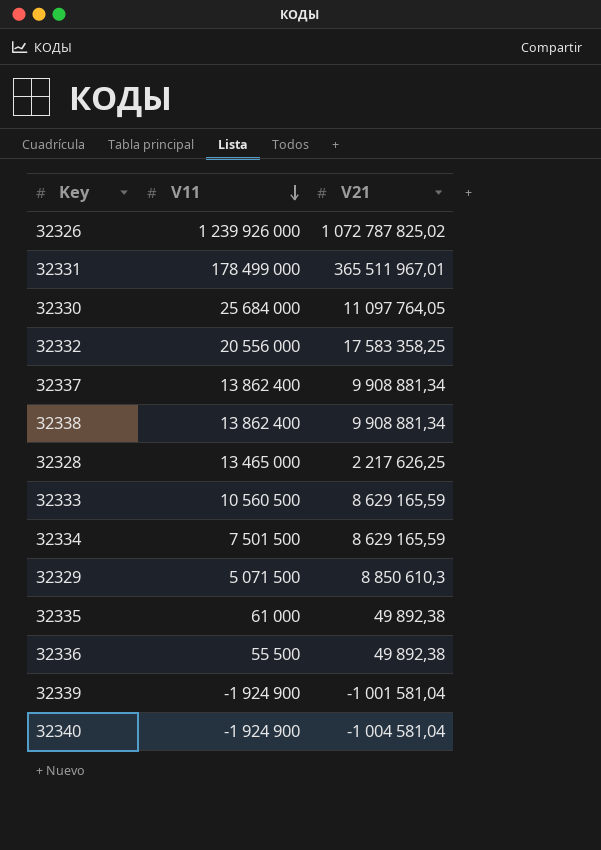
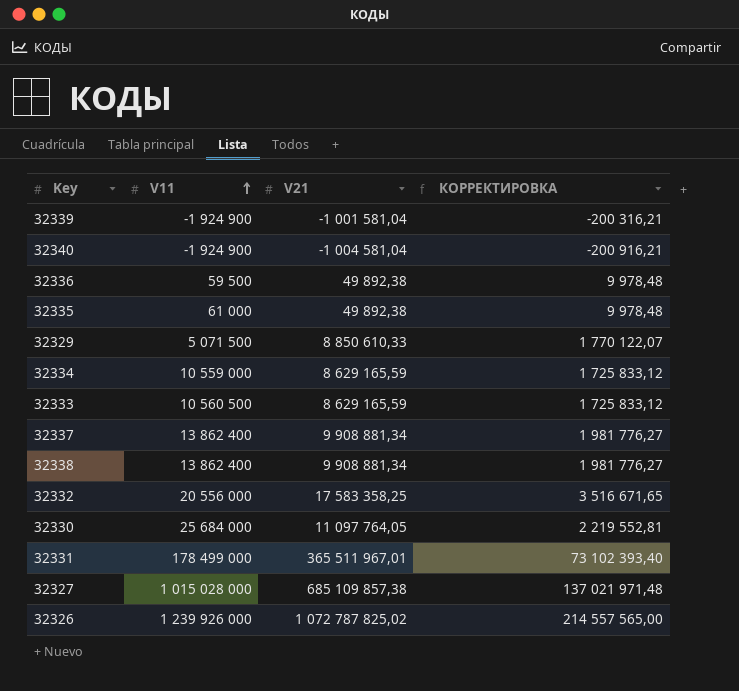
row order: V11 descending -> V11 ascending
column КОРРЕКТИРОВКА | formula: none -> [V21] * 0,2
row 32328: 13 465 000 | 2 217 626,25 -> none
32336 | V11: 55 500 -> 59 500
32329 | V21: 8 850 610,3 -> 8 850 610,33
32334 | V11: 7 501 500 -> 10 559 000
row 32327: none -> 1 015 028 000 | 685 109 857,38 | 137 021 971,48

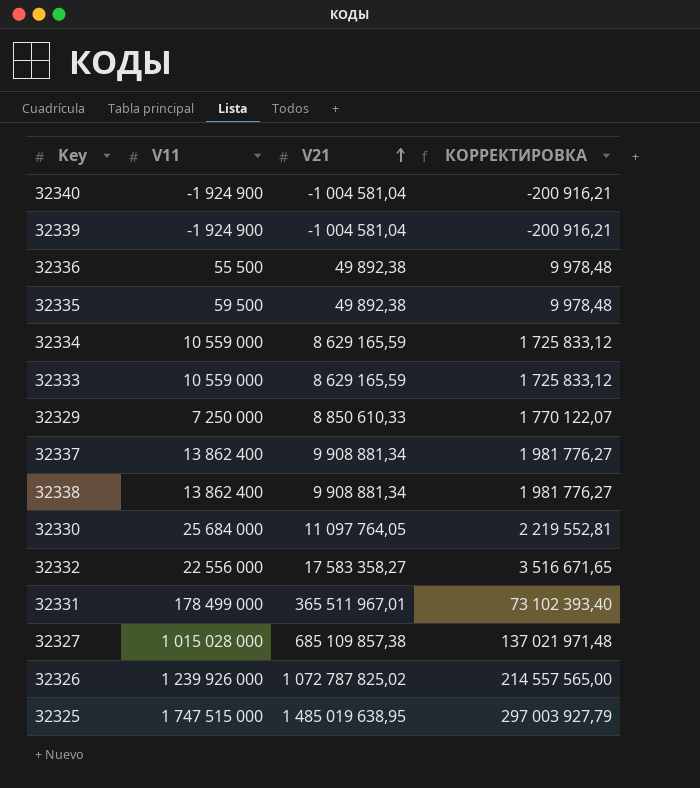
row order: V11 ascending -> V21 ascending
32339 | V21: -1 001 581,04 -> -1 004 581,04
32339 | КОРРЕКТИРОВКА: -200 316,21 -> -200 916,21
32336 | V11: 59 500 -> 55 500
32335 | V11: 61 000 -> 59 500
32333 | V11: 10 560 500 -> 10 559 000
32329 | V11: 5 071 500 -> 7 250 000
32332 | V11: 20 556 000 -> 22 556 000
32332 | V21: 17 583 358,25 -> 17 583 358,27
row 32325: none -> 1 747 515 000 | 1 485 019 638,95 | 297 003 927,79

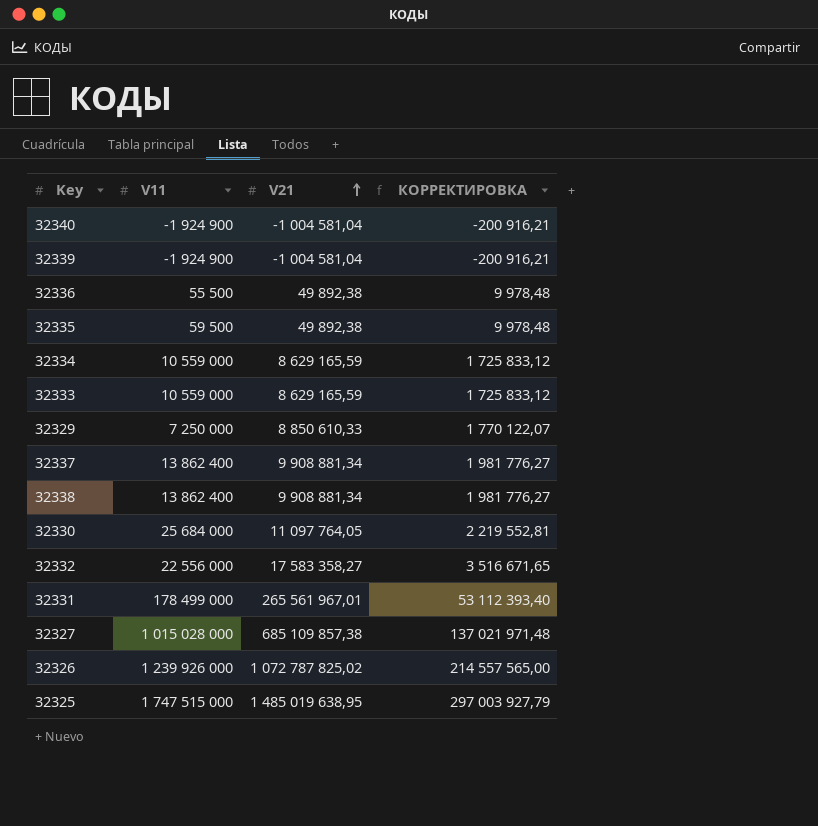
32331 | V21: 365 511 967,01 -> 265 561 967,01
32331 | КОРРЕКТИРОВКА: 73 102 393,40 -> 53 112 393,40

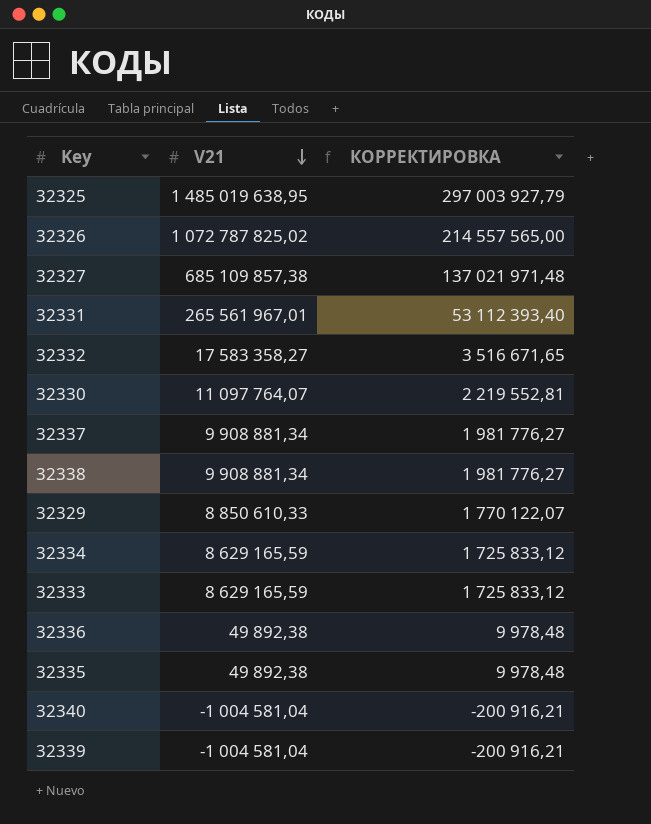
row order: V21 ascending -> V21 descending
column V11 | position: 2 -> none
32330 | V21: 11 097 764,05 -> 11 097 764,07

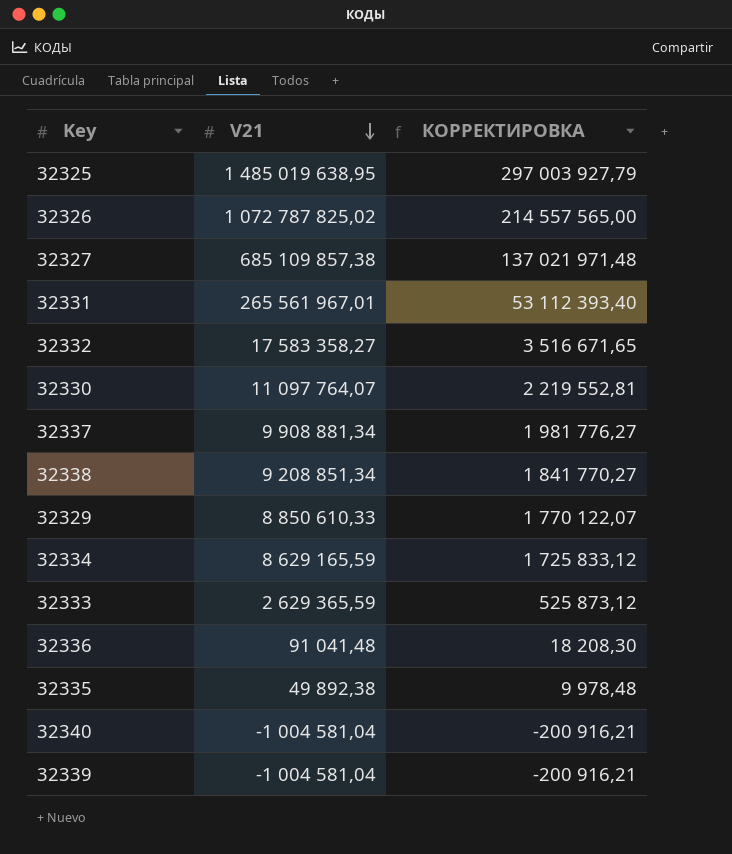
32338 | V21: 9 908 881,34 -> 9 208 851,34
32338 | КОРРЕКТИРОВКА: 1 981 776,27 -> 1 841 770,27
32333 | V21: 8 629 165,59 -> 2 629 365,59
32333 | КОРРЕКТИРОВКА: 1 725 833,12 -> 525 873,12
32336 | V21: 49 892,38 -> 91 041,48
32336 | КОРРЕКТИРОВКА: 9 978,48 -> 18 208,30

